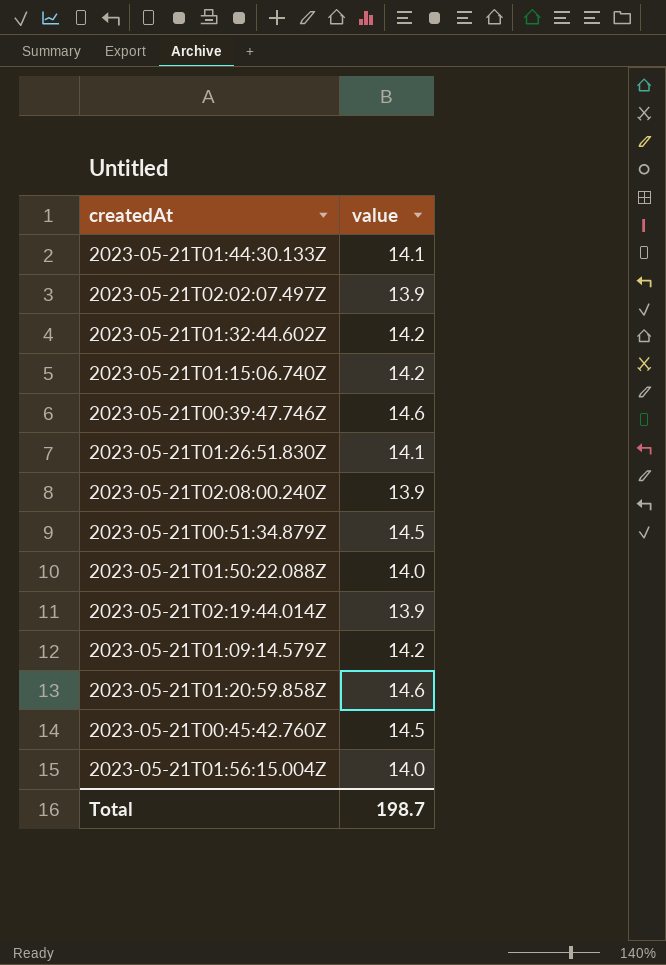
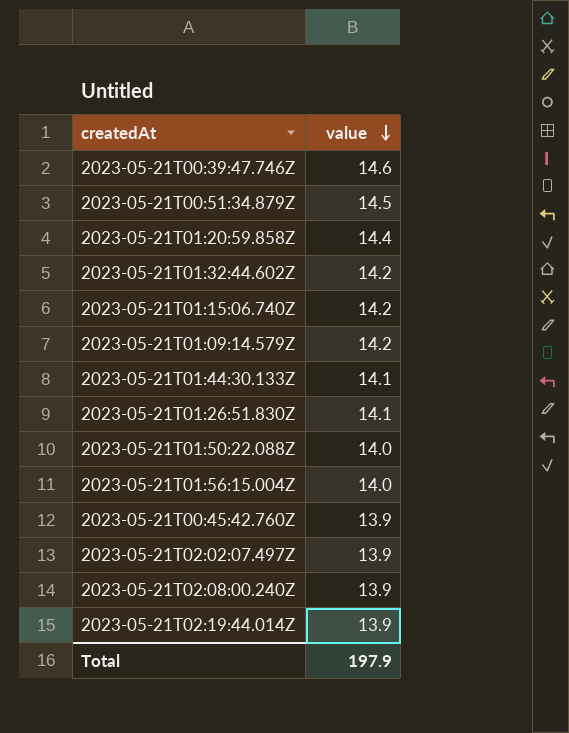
row order: none -> value descending
2023-05-21T01:20:59.858Z | value: 14.6 -> 14.4
2023-05-21T00:45:42.760Z | value: 14.5 -> 13.9
Total | value: 198.7 -> 197.9

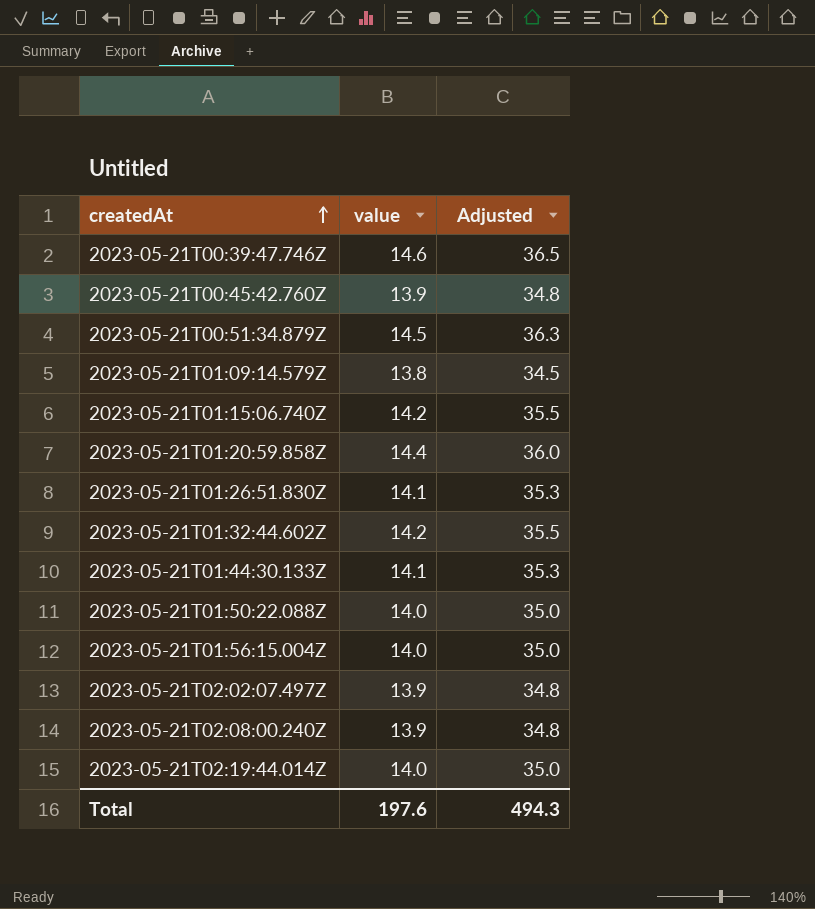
row order: value descending -> createdAt ascending
column Adjusted | formula: none -> [value] * 2.5
2023-05-21T01:09:14.579Z | value: 14.2 -> 13.8
2023-05-21T02:19:44.014Z | value: 13.9 -> 14.0
Total | value: 197.9 -> 197.6

